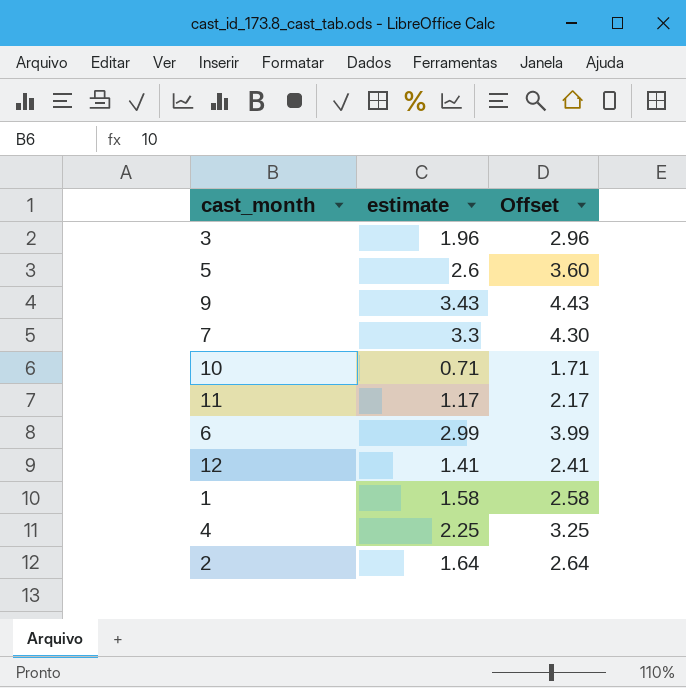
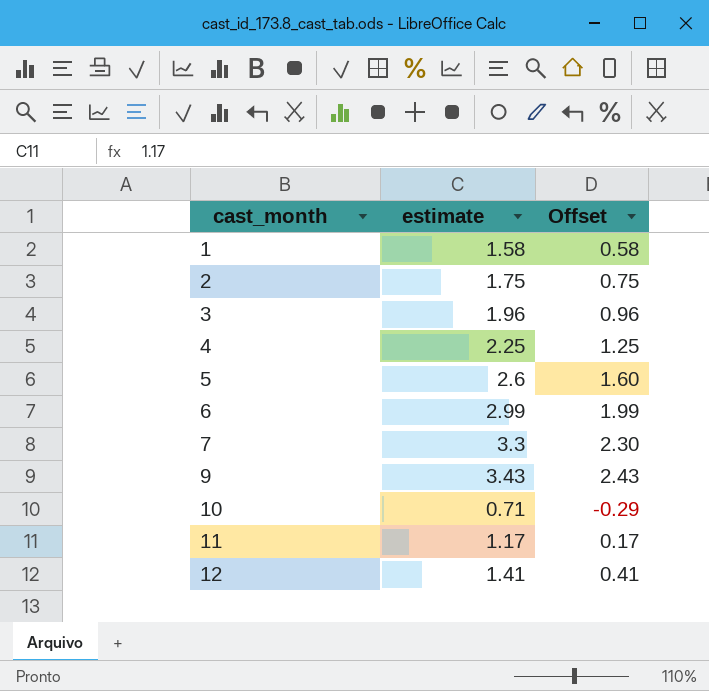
row order: none -> cast_month ascending
column Offset | formula: [estimate] + 1 -> [estimate] - 1
2 | estimate: 1.64 -> 1.75

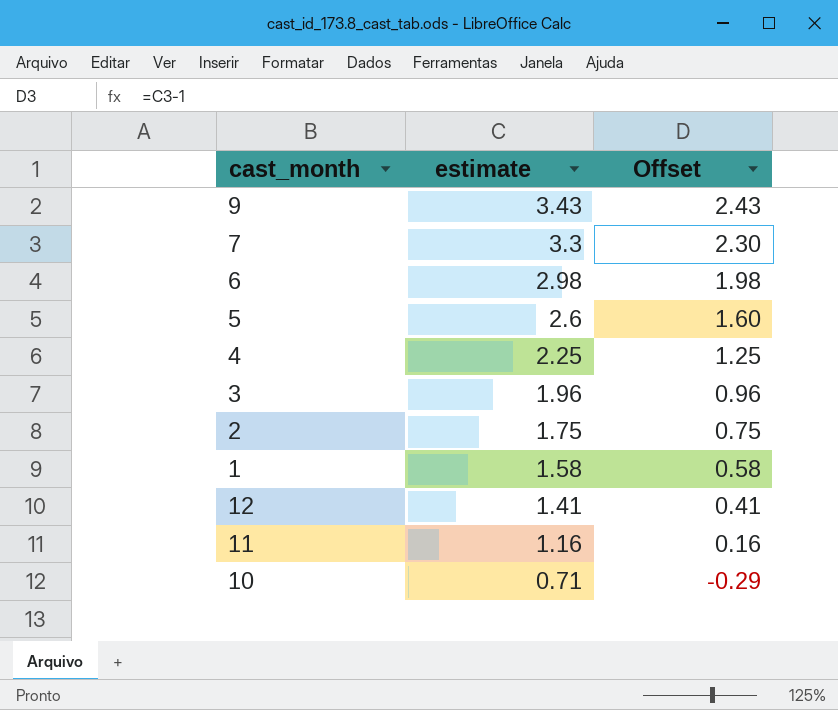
row order: cast_month ascending -> estimate descending
6 | estimate: 2.99 -> 2.98
6 | Offset: 1.99 -> 1.98
11 | estimate: 1.17 -> 1.16
11 | Offset: 0.17 -> 0.16

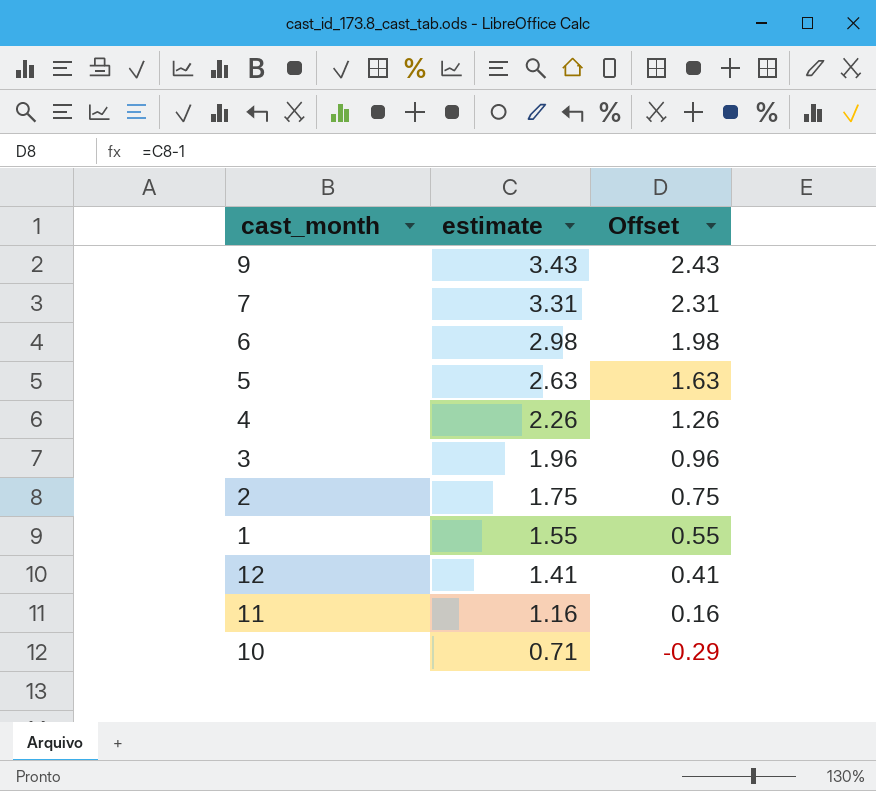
7 | estimate: 3.3 -> 3.31
7 | Offset: 2.30 -> 2.31
5 | estimate: 2.6 -> 2.63
5 | Offset: 1.60 -> 1.63
4 | estimate: 2.25 -> 2.26
4 | Offset: 1.25 -> 1.26
1 | estimate: 1.58 -> 1.55
1 | Offset: 0.58 -> 0.55

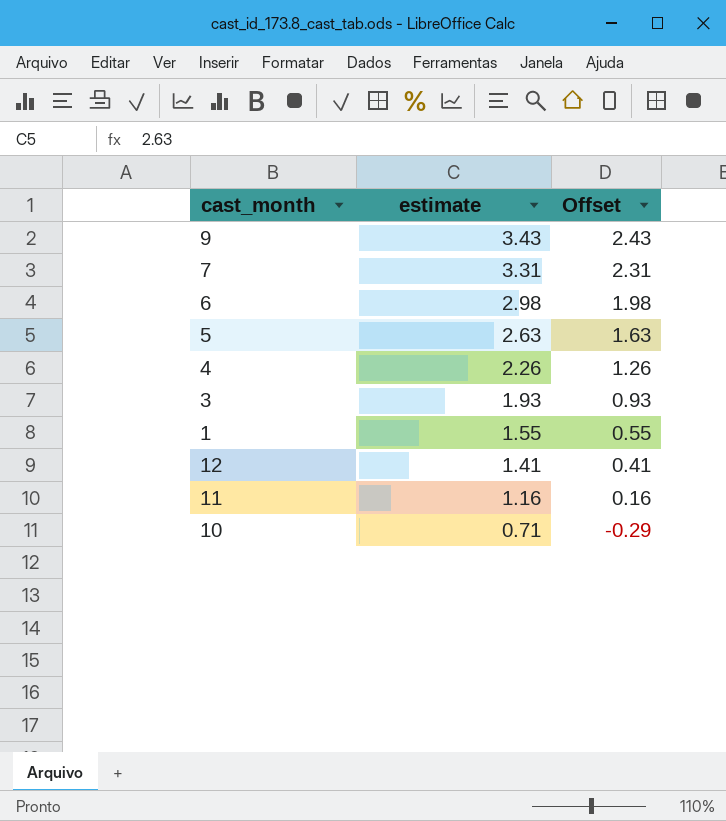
row 2: 1.75 | 0.75 -> none
3 | estimate: 1.96 -> 1.93
3 | Offset: 0.96 -> 0.93

